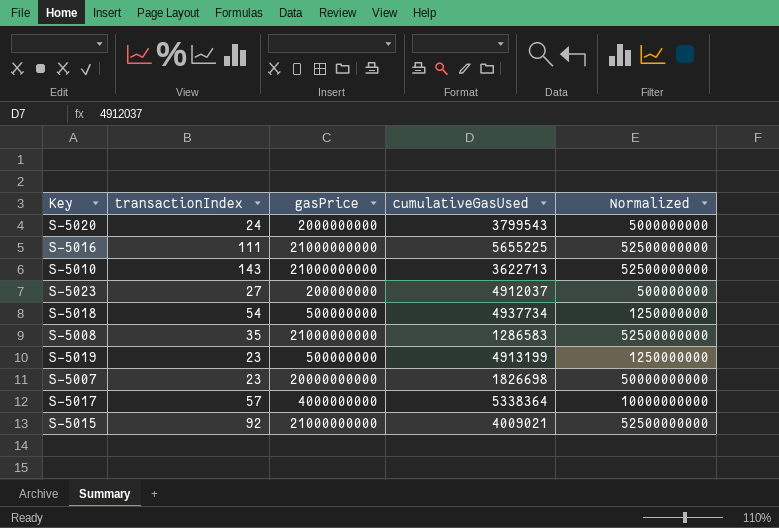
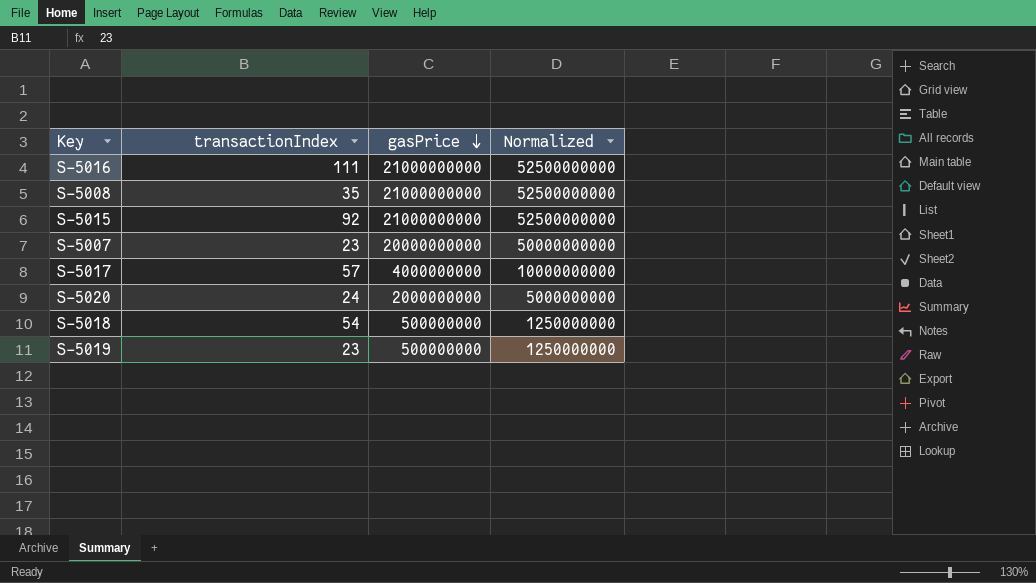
row order: none -> gasPrice descending
column cumulativeGasUsed | position: 4 -> none
row S-5010: 143 | 21000000000 | 3622713 | 52500000000 -> none
row S-5023: 27 | 200000000 | 4912037 | 500000000 -> none

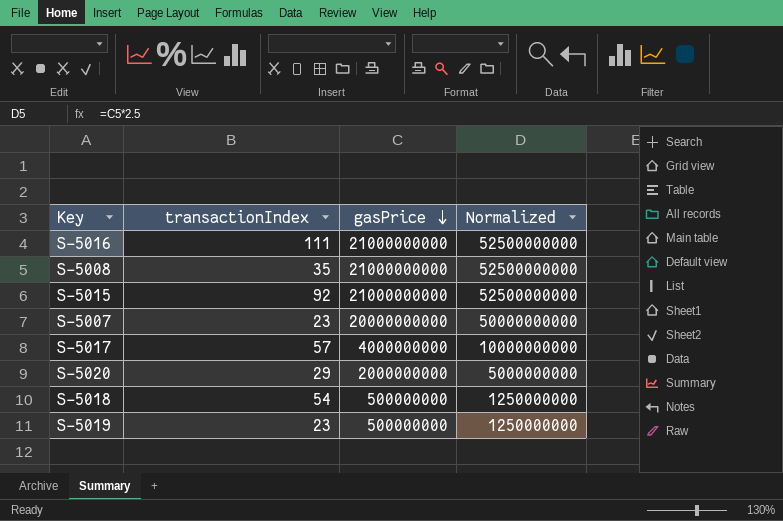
S-5020 | transactionIndex: 24 -> 29

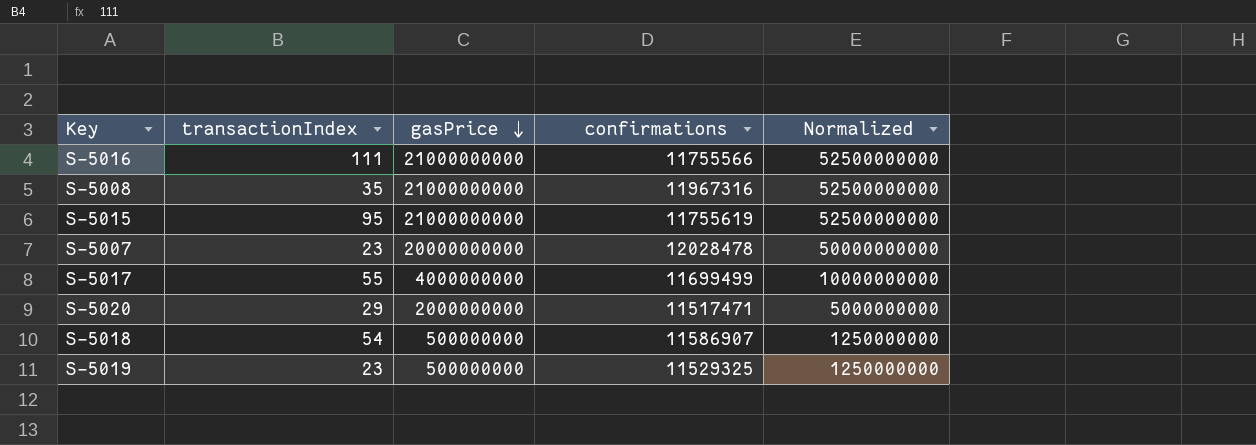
column confirmations | position: none -> 4
S-5015 | transactionIndex: 92 -> 95
S-5017 | transactionIndex: 57 -> 55

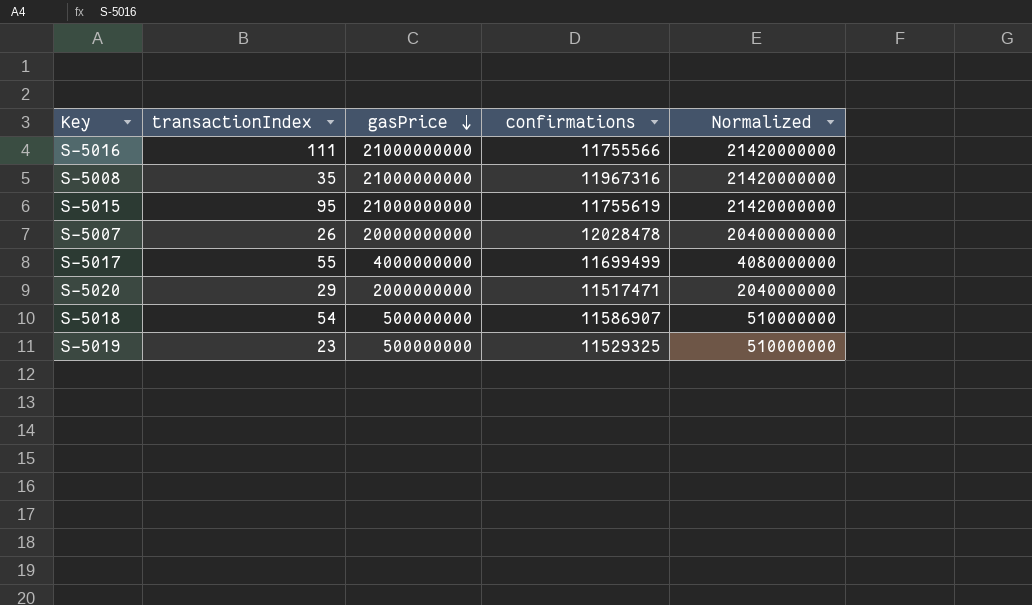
column Normalized | formula: [gasPrice] * 2.5 -> [gasPrice] * 1.02
S-5007 | transactionIndex: 23 -> 26

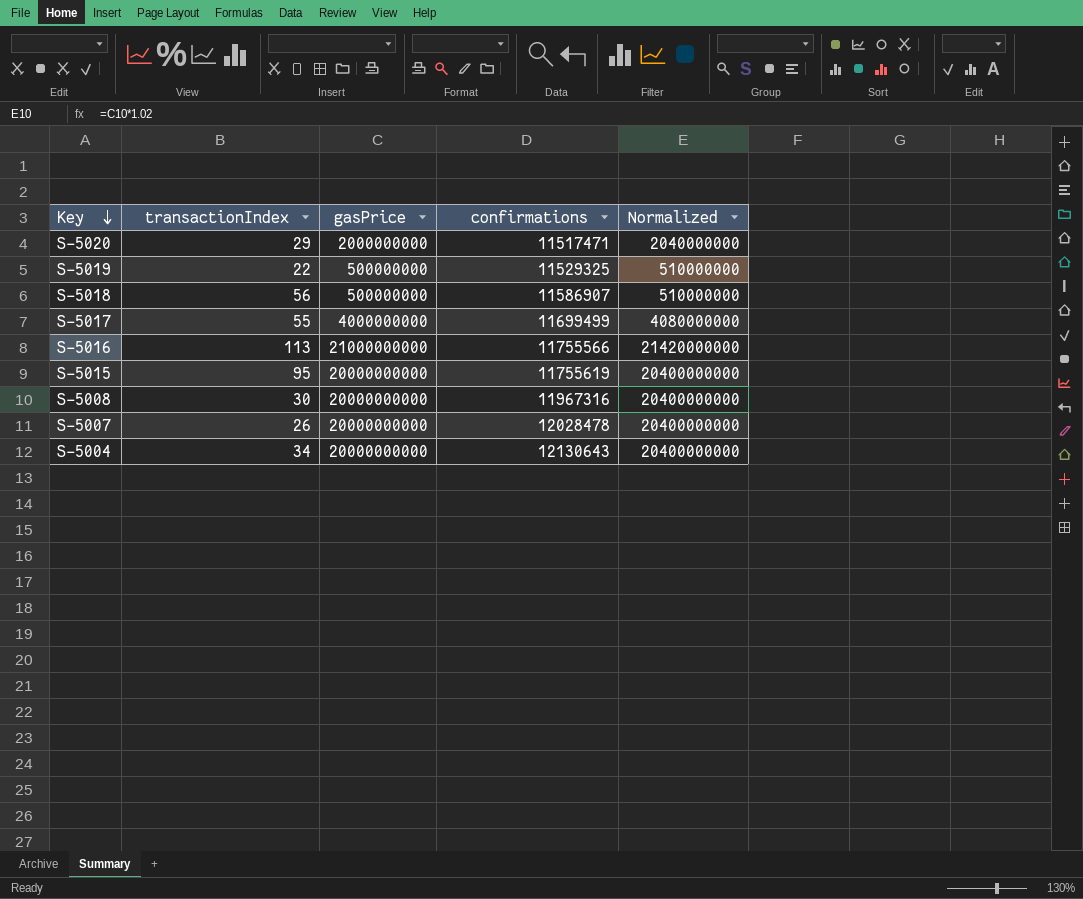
row order: gasPrice descending -> Key descending
S-5019 | transactionIndex: 23 -> 22
S-5018 | transactionIndex: 54 -> 56
S-5016 | transactionIndex: 111 -> 113
S-5015 | gasPrice: 21000000000 -> 20000000000
S-5015 | Normalized: 21420000000 -> 20400000000
S-5008 | transactionIndex: 35 -> 30
S-5008 | gasPrice: 21000000000 -> 20000000000
S-5008 | Normalized: 21420000000 -> 20400000000
row S-5004: none -> 34 | 20000000000 | 12130643 | 20400000000

